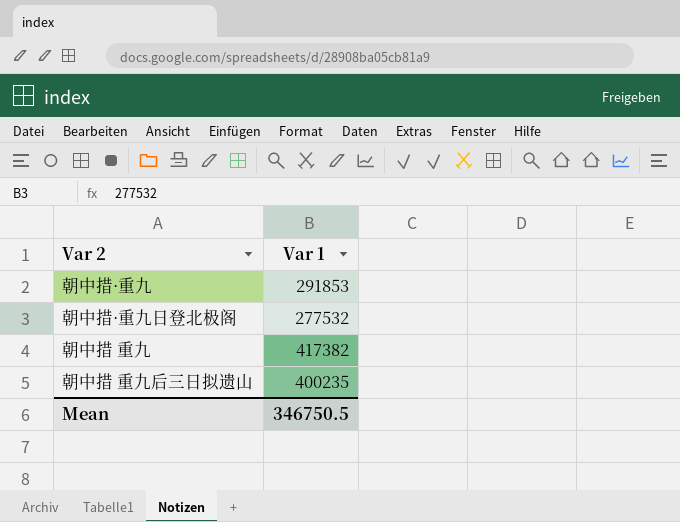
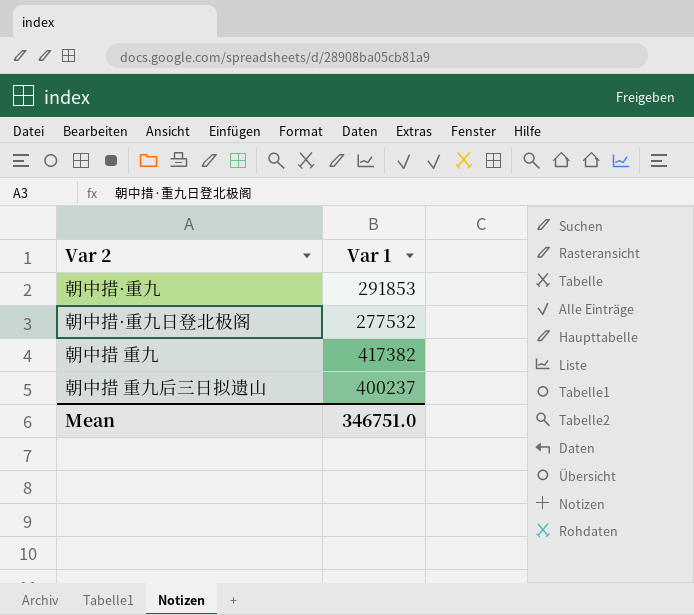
朝中措 重九后三日拟遗山 | Var 1: 400235 -> 400237
Mean | Var 1: 346750.5 -> 346751.0

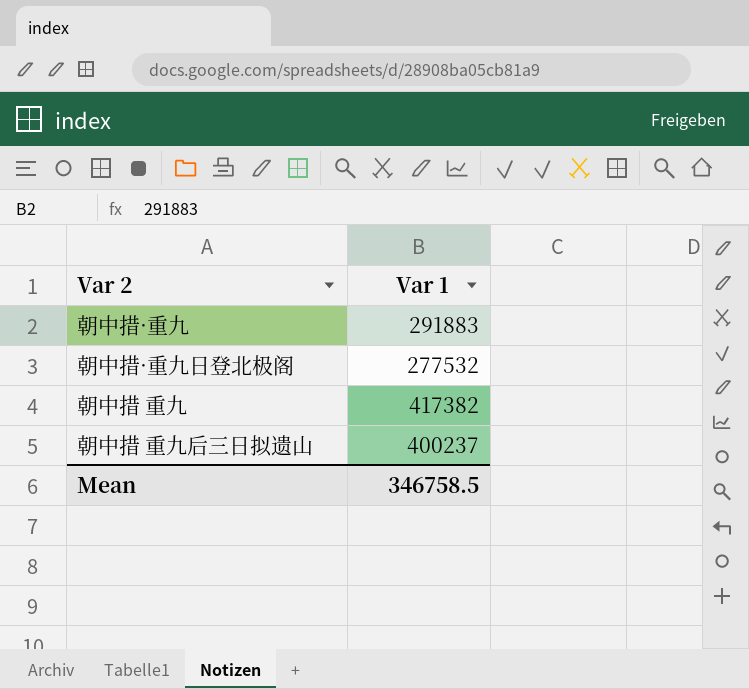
朝中措·重九 | Var 1: 291853 -> 291883
Mean | Var 1: 346751.0 -> 346758.5

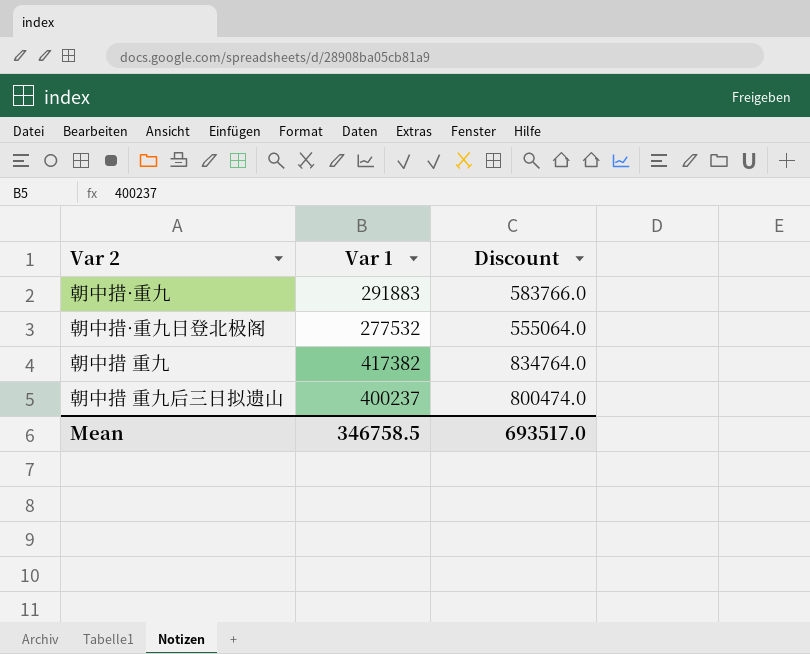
column Discount | formula: none -> [Var 1] * 2

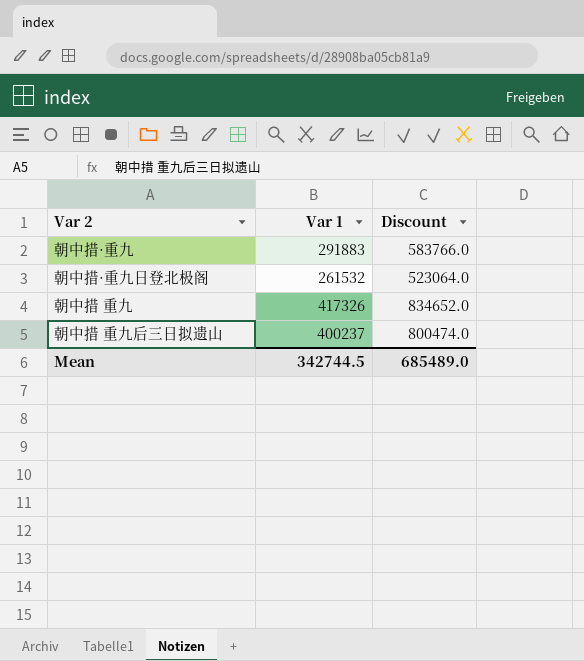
朝中措·重九日登北极阁 | Var 1: 277532 -> 261532
朝中措·重九日登北极阁 | Discount: 555064.0 -> 523064.0
朝中措 重九 | Var 1: 417382 -> 417326
朝中措 重九 | Discount: 834764.0 -> 834652.0
Mean | Var 1: 346758.5 -> 342744.5
Mean | Discount: 693517.0 -> 685489.0

